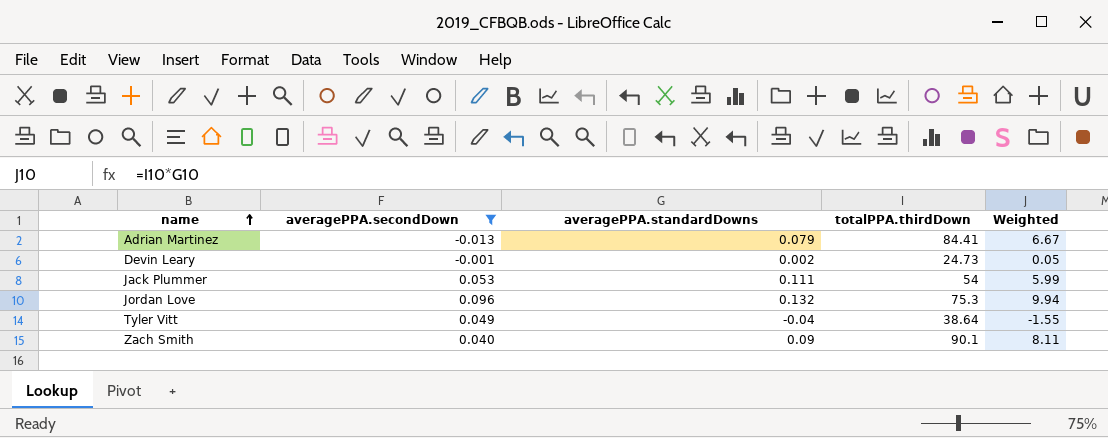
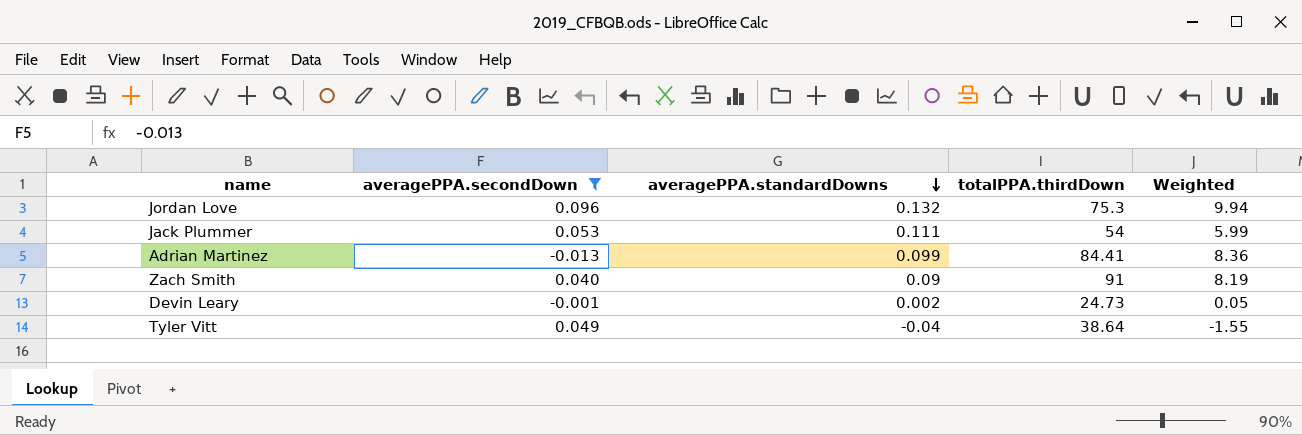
row order: name ascending -> averagePPA.standardDowns descending
Adrian Martinez | averagePPA.standardDowns: 0.079 -> 0.099
Adrian Martinez | Weighted: 6.67 -> 8.36
Zach Smith | totalPPA.thirdDown: 90.1 -> 91
Zach Smith | Weighted: 8.11 -> 8.19

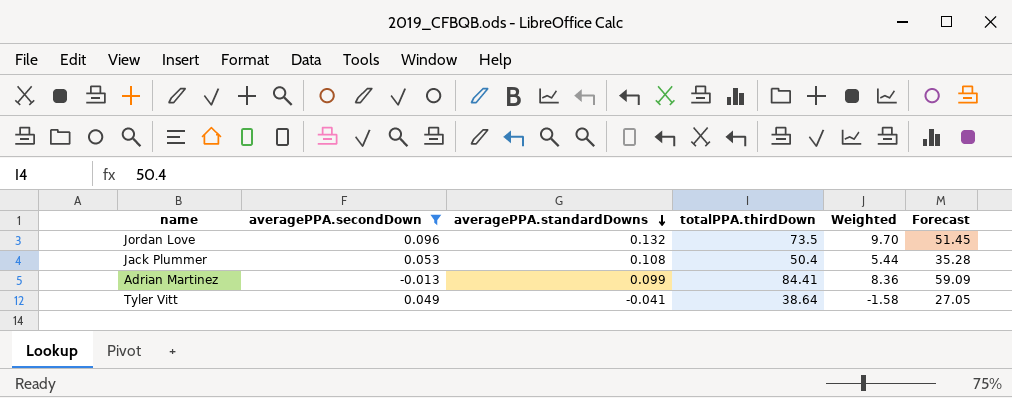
column Forecast | formula: none -> [totalPPA.thirdDown] * 0.7
row Zach Smith: 0.040 | 0.09 | 91 | 8.19 -> none
row Devin Leary: -0.001 | 0.002 | 24.73 | 0.05 -> none
Jordan Love | totalPPA.thirdDown: 75.3 -> 73.5
Jordan Love | Weighted: 9.94 -> 9.70
Jack Plummer | averagePPA.standardDowns: 0.111 -> 0.108
Jack Plummer | totalPPA.thirdDown: 54 -> 50.4
Jack Plummer | Weighted: 5.99 -> 5.44
Tyler Vitt | averagePPA.standardDowns: -0.04 -> -0.041
Tyler Vitt | Weighted: -1.55 -> -1.58

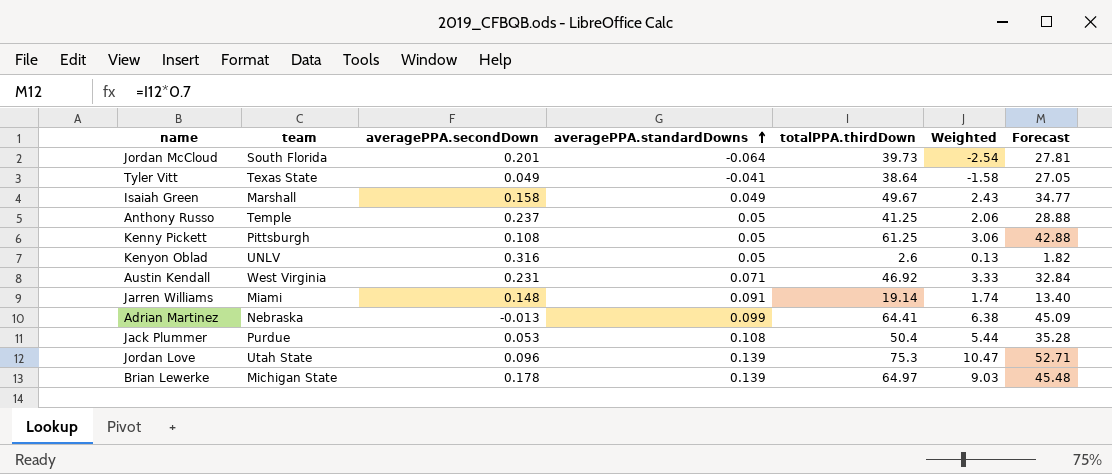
filter: averagePPA.secondDown <= 0.096 -> none
row order: averagePPA.standardDowns descending -> averagePPA.standardDowns ascending
column team | position: none -> 2
Adrian Martinez | totalPPA.thirdDown: 84.41 -> 64.41
Adrian Martinez | Weighted: 8.36 -> 6.38
Adrian Martinez | Forecast: 59.09 -> 45.09
Jordan Love | averagePPA.standardDowns: 0.132 -> 0.139
Jordan Love | totalPPA.thirdDown: 73.5 -> 75.3
Jordan Love | Weighted: 9.70 -> 10.47
Jordan Love | Forecast: 51.45 -> 52.71

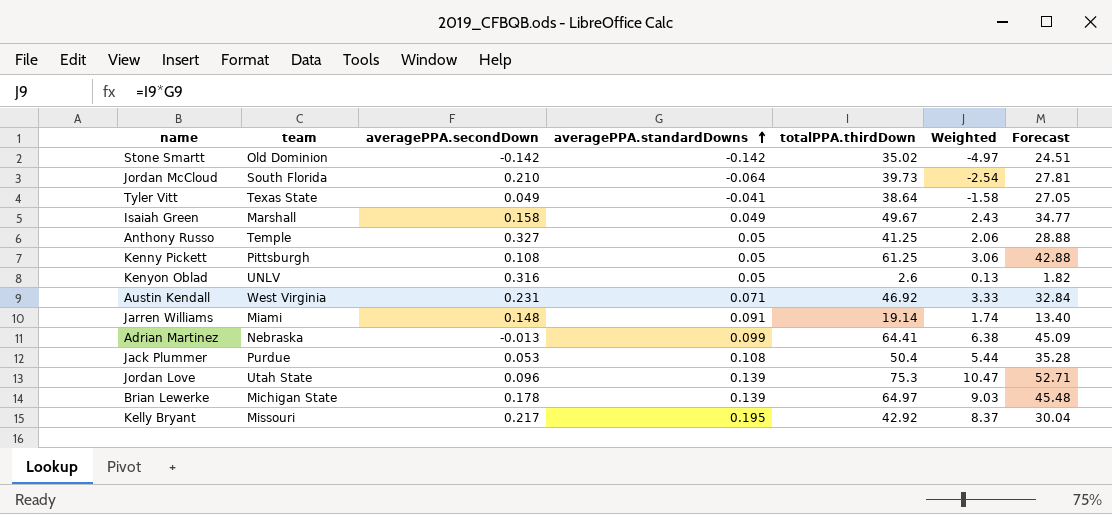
row Stone Smartt: none -> Old Dominion | -0.142 | -0.142 | 35.02 | -4.97 | 24.51
Jordan McCloud | averagePPA.secondDown: 0.201 -> 0.210
Anthony Russo | averagePPA.secondDown: 0.237 -> 0.327
row Kelly Bryant: none -> Missouri | 0.217 | 0.195 | 42.92 | 8.37 | 30.04

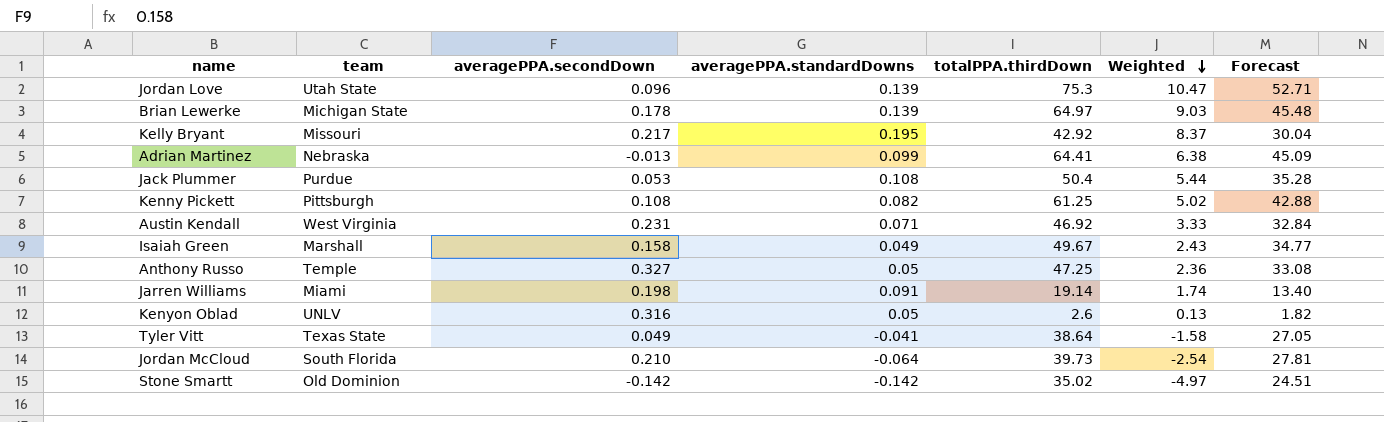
row order: averagePPA.standardDowns ascending -> Weighted descending
Kenny Pickett | averagePPA.standardDowns: 0.05 -> 0.082
Kenny Pickett | Weighted: 3.06 -> 5.02
Anthony Russo | totalPPA.thirdDown: 41.25 -> 47.25
Anthony Russo | Weighted: 2.06 -> 2.36
Anthony Russo | Forecast: 28.88 -> 33.08
Jarren Williams | averagePPA.secondDown: 0.148 -> 0.198

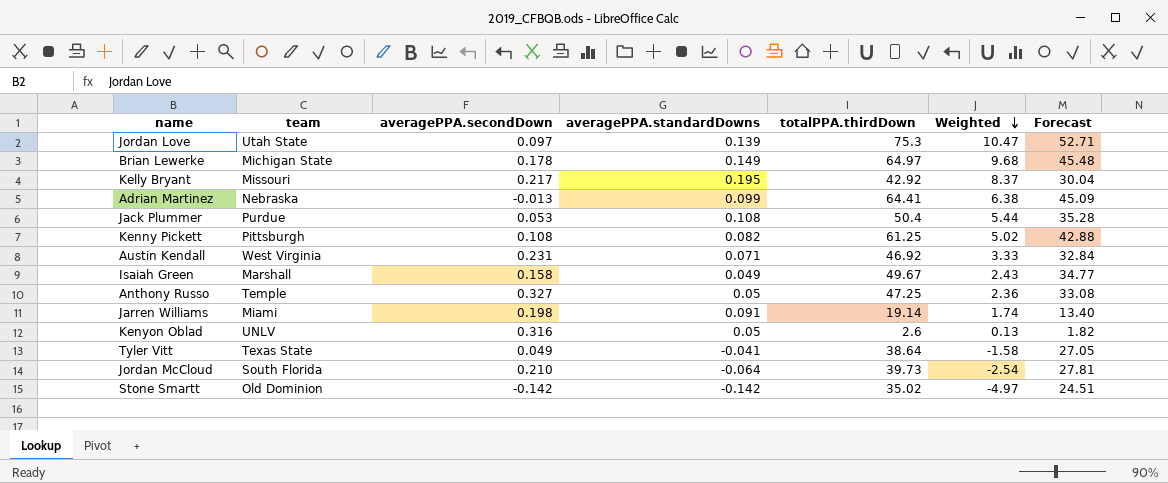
Jordan Love | averagePPA.secondDown: 0.096 -> 0.097
Brian Lewerke | averagePPA.standardDowns: 0.139 -> 0.149
Brian Lewerke | Weighted: 9.03 -> 9.68

